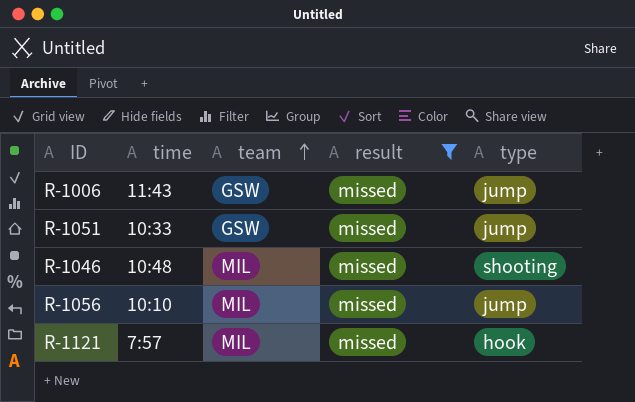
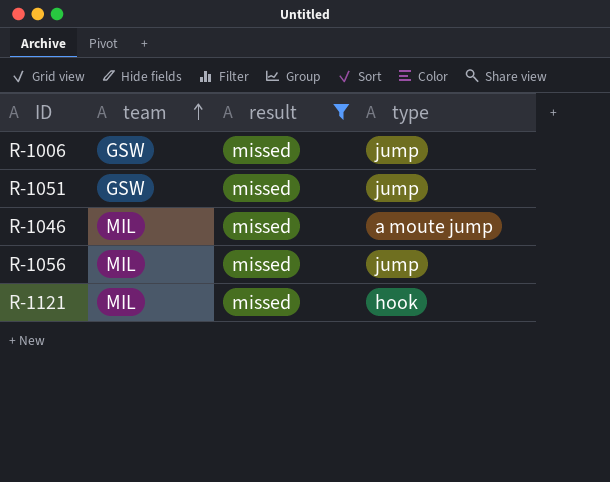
column time | position: 2 -> none
R-1046 | type: shooting -> a moute jump

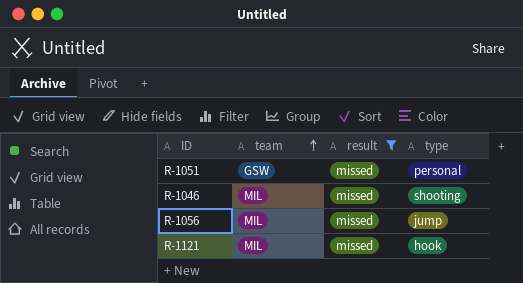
row R-1006: GSW | missed | jump -> none
R-1051 | type: jump -> personal
R-1046 | type: a moute jump -> shooting

